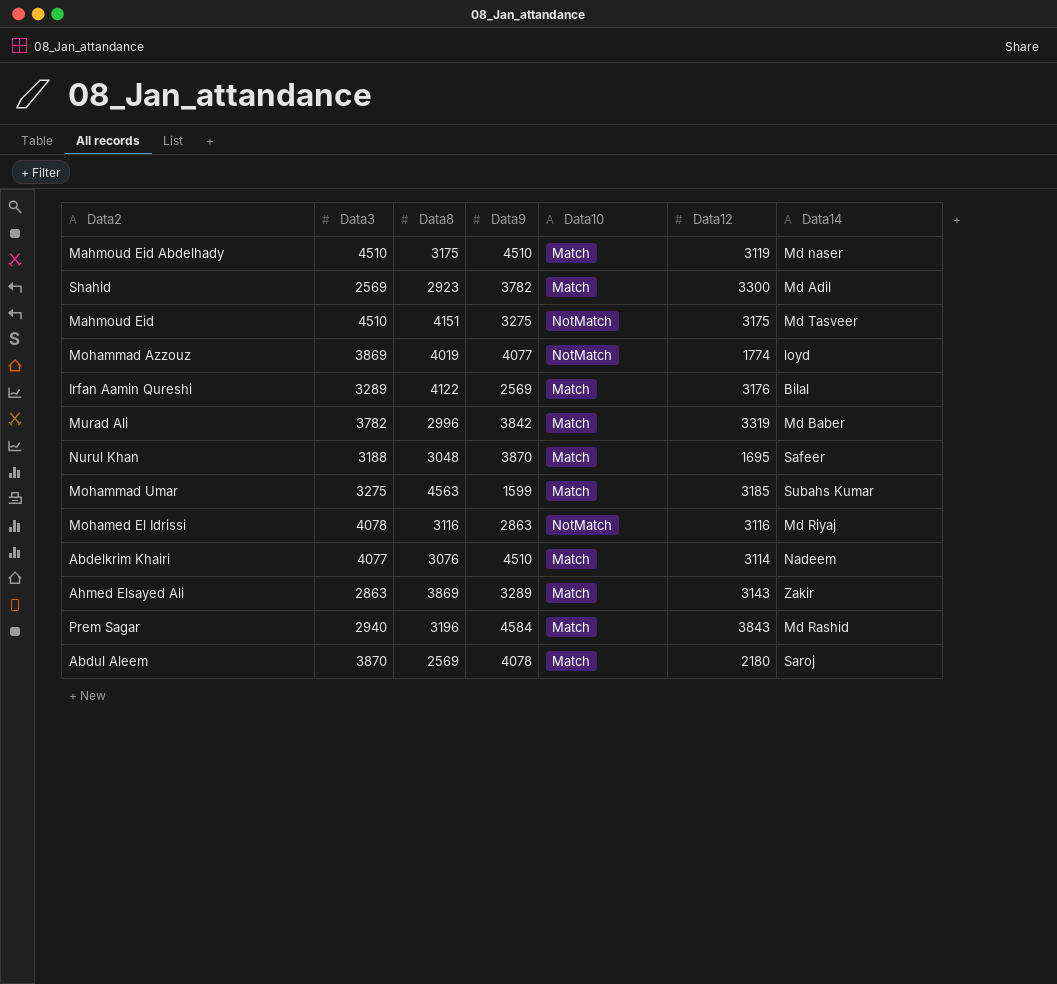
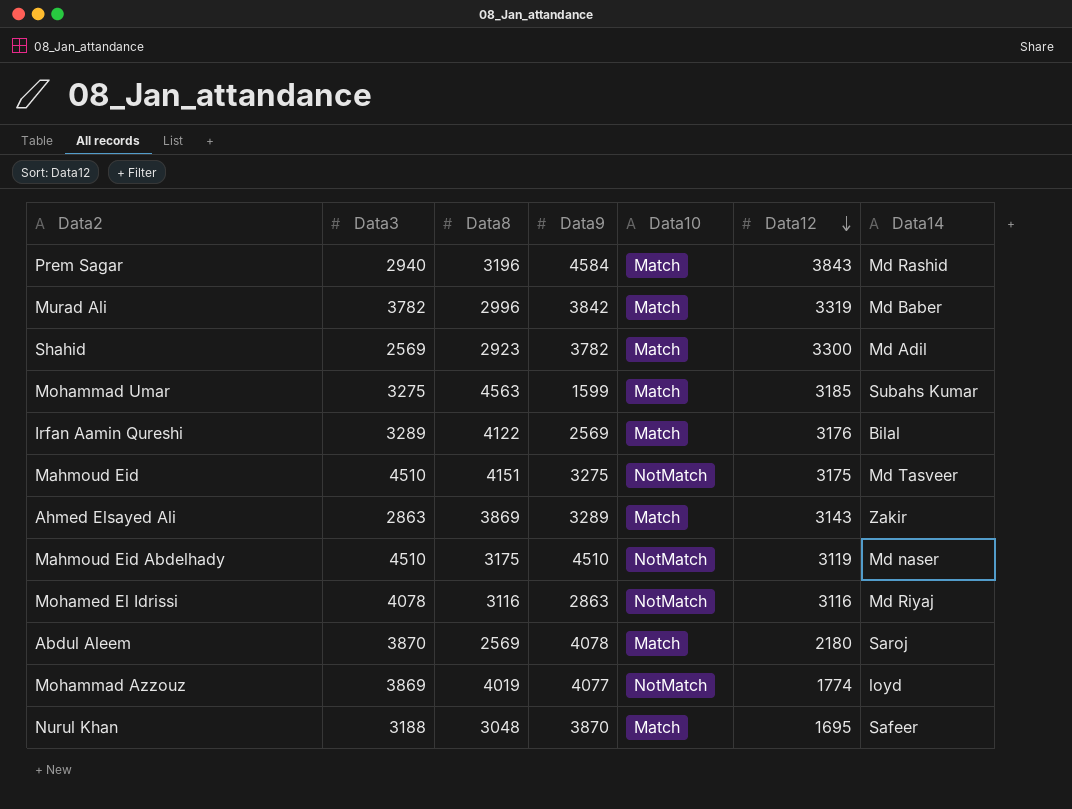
row order: none -> Data12 descending
row Abdelkrim Khairi: 4077 | 3076 | 4510 | Match | 3114 | Nadeem -> none
Mahmoud Eid Abdelhady | Data10: Match -> NotMatch

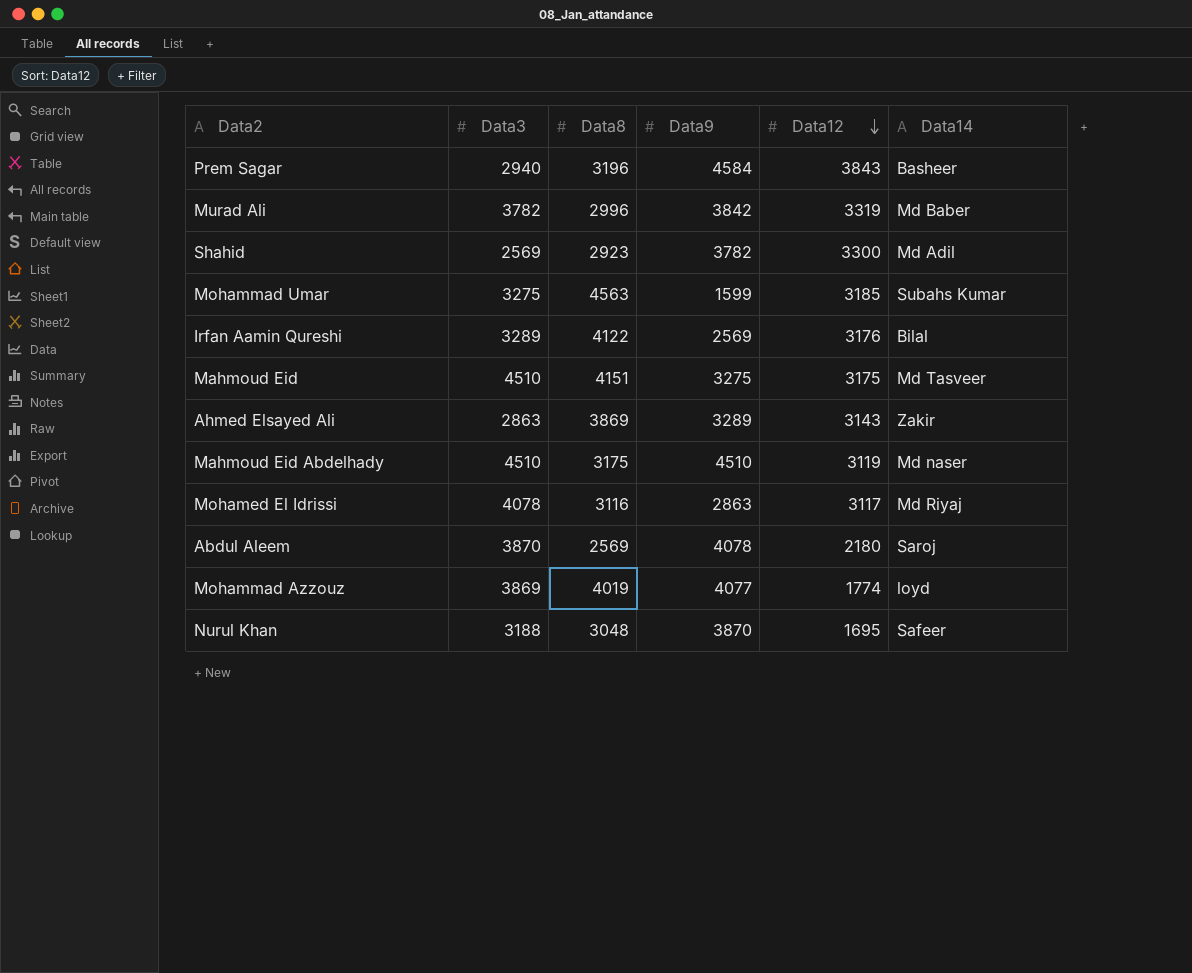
column Data10 | position: 5 -> none
Prem Sagar | Data14: Md Rashid -> Basheer
Mohamed El Idrissi | Data12: 3116 -> 3117

